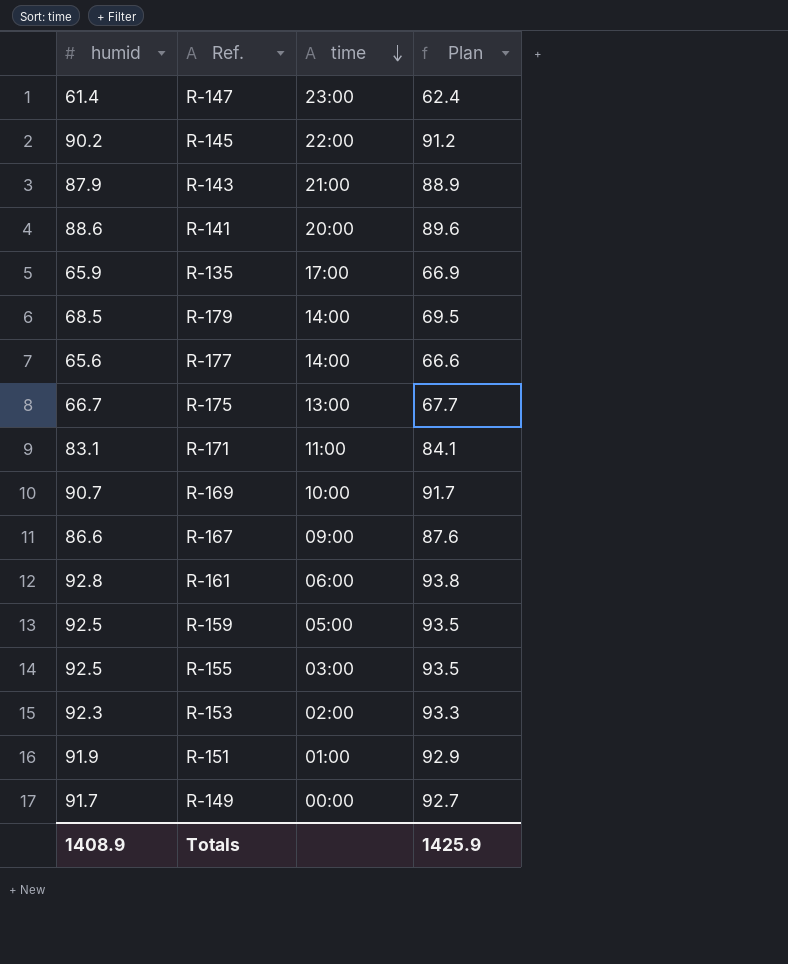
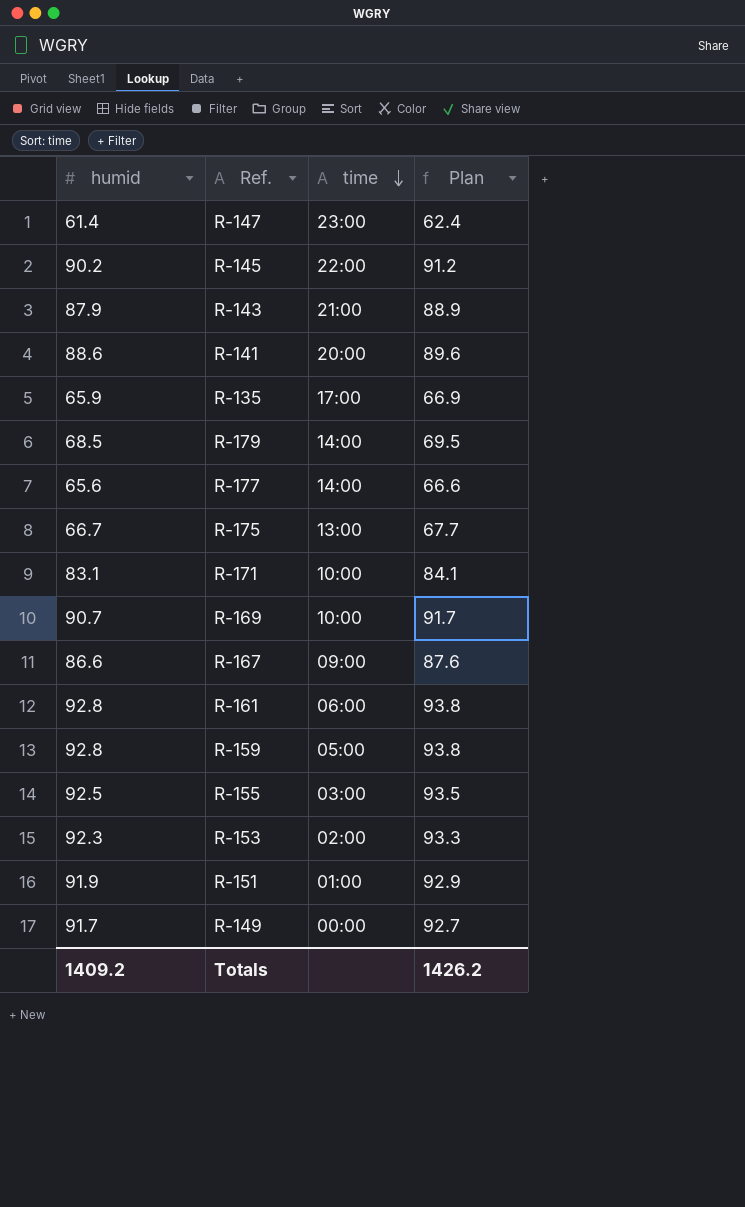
R-171 | time: 11:00 -> 10:00
R-159 | humid: 92.5 -> 92.8
R-159 | Plan: 93.5 -> 93.8
Totals | humid: 1408.9 -> 1409.2
Totals | Plan: 1425.9 -> 1426.2

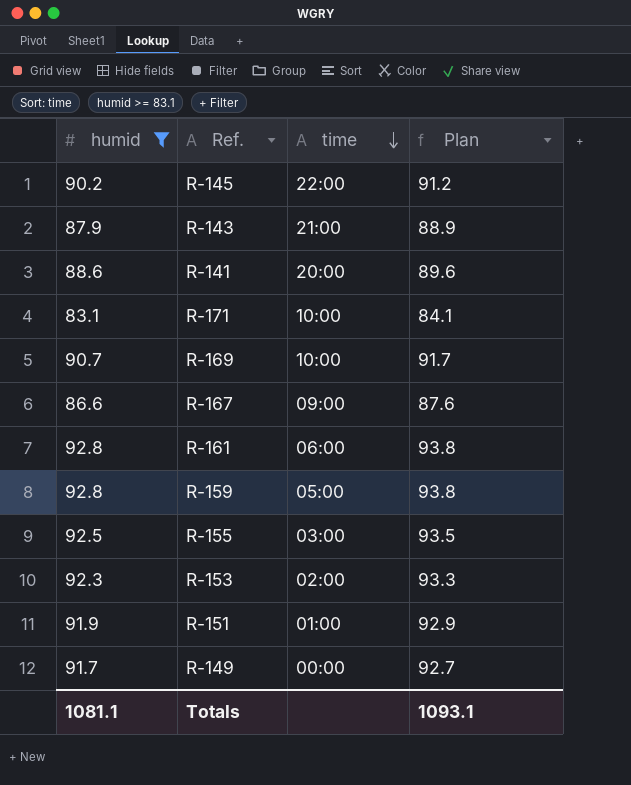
filter: none -> humid >= 83.1
Totals | humid: 1409.2 -> 1081.1
Totals | Plan: 1426.2 -> 1093.1

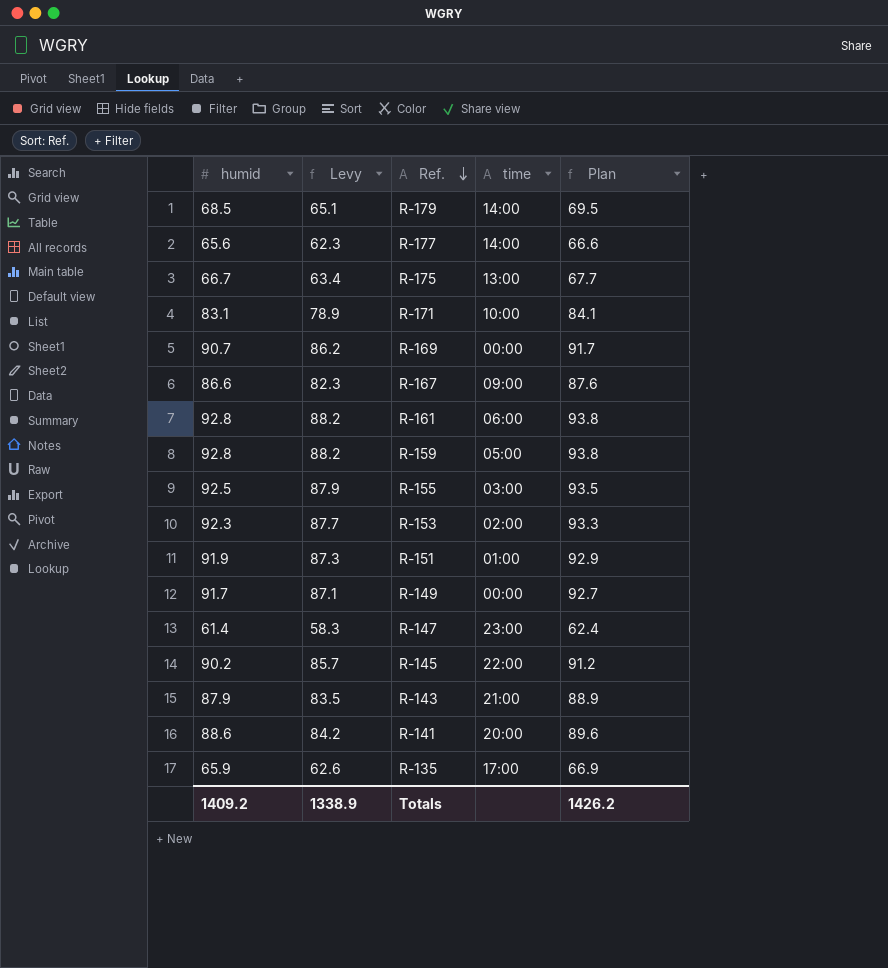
filter: humid >= 83.1 -> none
row order: time descending -> Ref. descending
column Levy | formula: none -> [humid] * 0.95
R-169 | time: 10:00 -> 00:00
Totals | humid: 1081.1 -> 1409.2
Totals | Plan: 1093.1 -> 1426.2

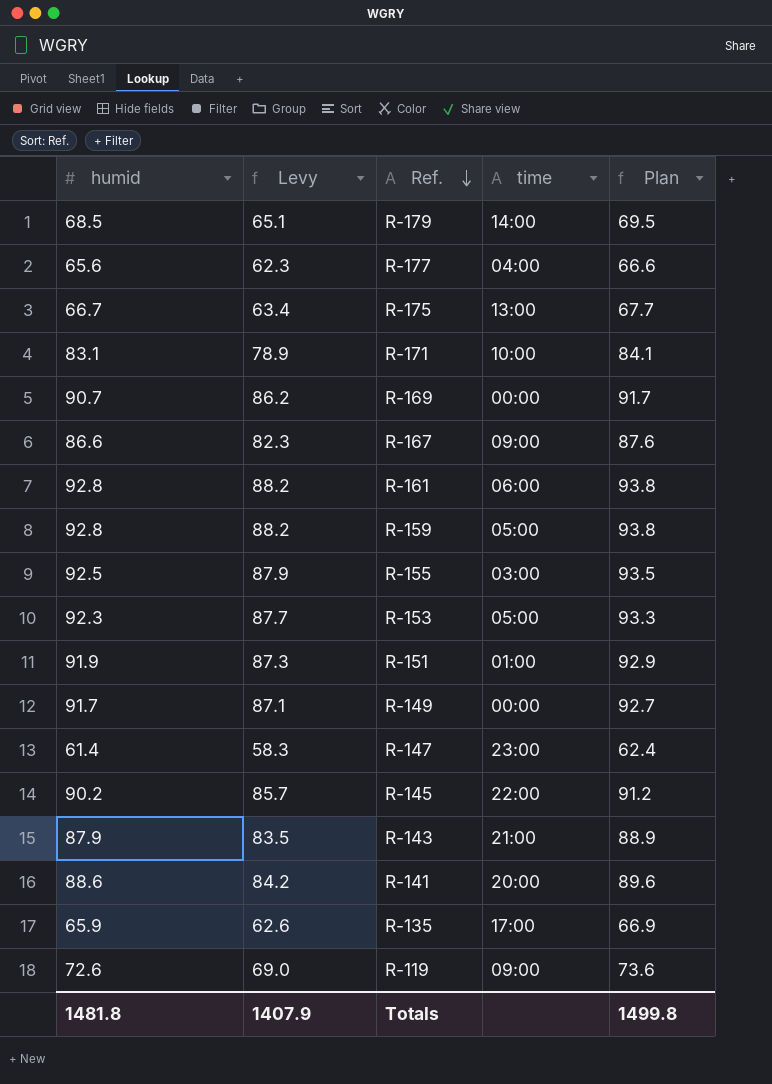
R-177 | time: 14:00 -> 04:00
R-153 | time: 02:00 -> 05:00
row R-119: none -> 72.6 | 69.0 | 09:00 | 73.6
Totals | humid: 1409.2 -> 1481.8
Totals | Levy: 1338.9 -> 1407.9
Totals | Plan: 1426.2 -> 1499.8

